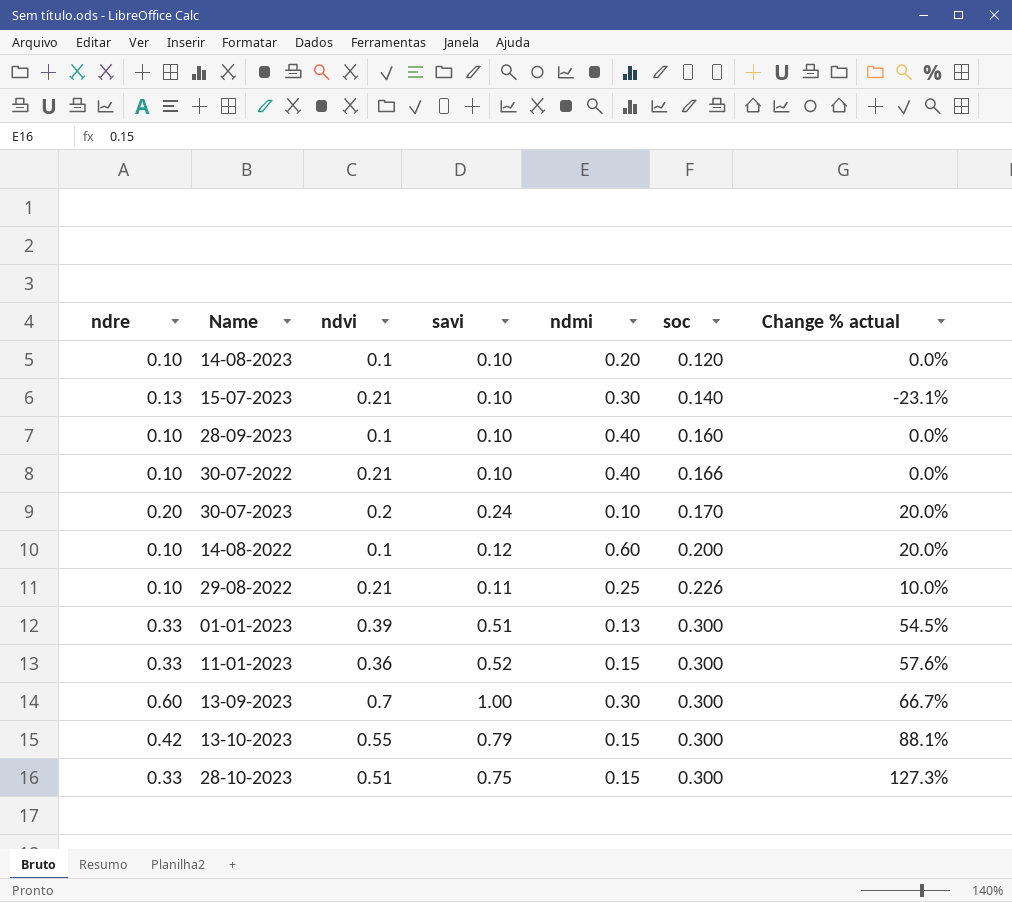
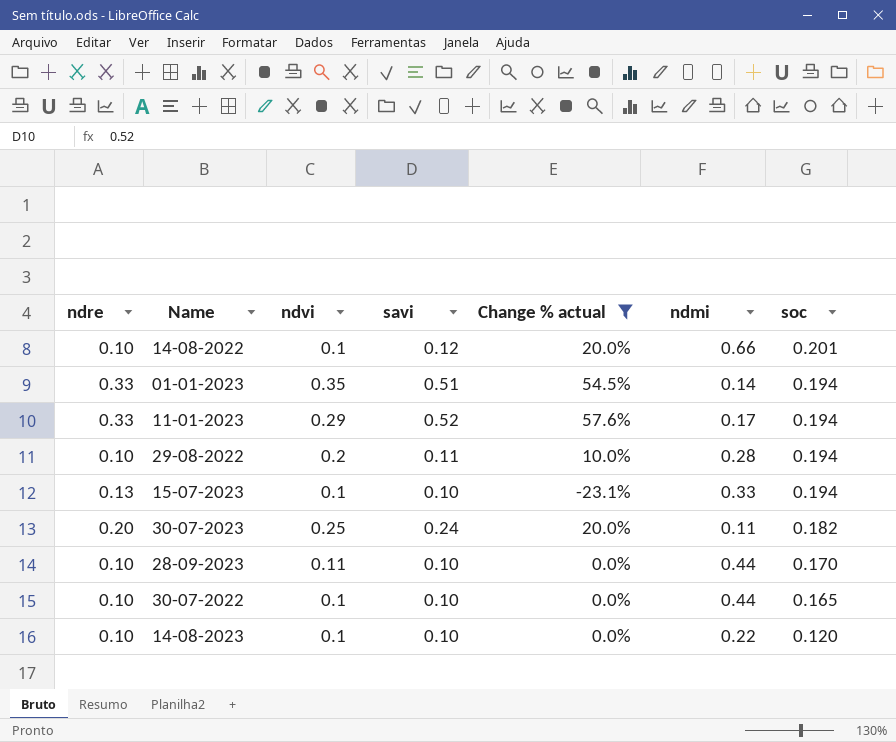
filter: none -> Change % actual <= 57.6%
row order: soc ascending -> soc descending
column Change % actual | position: 7 -> 5
14-08-2022 | ndmi: 0.60 -> 0.66
14-08-2022 | soc: 0.200 -> 0.201
01-01-2023 | ndvi: 0.39 -> 0.35
01-01-2023 | ndmi: 0.13 -> 0.14
01-01-2023 | soc: 0.300 -> 0.194
11-01-2023 | ndvi: 0.36 -> 0.29
11-01-2023 | ndmi: 0.15 -> 0.17
11-01-2023 | soc: 0.300 -> 0.194
29-08-2022 | ndvi: 0.21 -> 0.2
29-08-2022 | ndmi: 0.25 -> 0.28
29-08-2022 | soc: 0.226 -> 0.194
15-07-2023 | ndvi: 0.21 -> 0.1
15-07-2023 | ndmi: 0.30 -> 0.33
15-07-2023 | soc: 0.140 -> 0.194
30-07-2023 | ndvi: 0.2 -> 0.25
30-07-2023 | ndmi: 0.10 -> 0.11
30-07-2023 | soc: 0.170 -> 0.182
28-09-2023 | ndvi: 0.1 -> 0.11
28-09-2023 | ndmi: 0.40 -> 0.44
28-09-2023 | soc: 0.160 -> 0.170
30-07-2022 | ndvi: 0.21 -> 0.1
30-07-2022 | ndmi: 0.40 -> 0.44
30-07-2022 | soc: 0.166 -> 0.165
14-08-2023 | ndmi: 0.20 -> 0.22

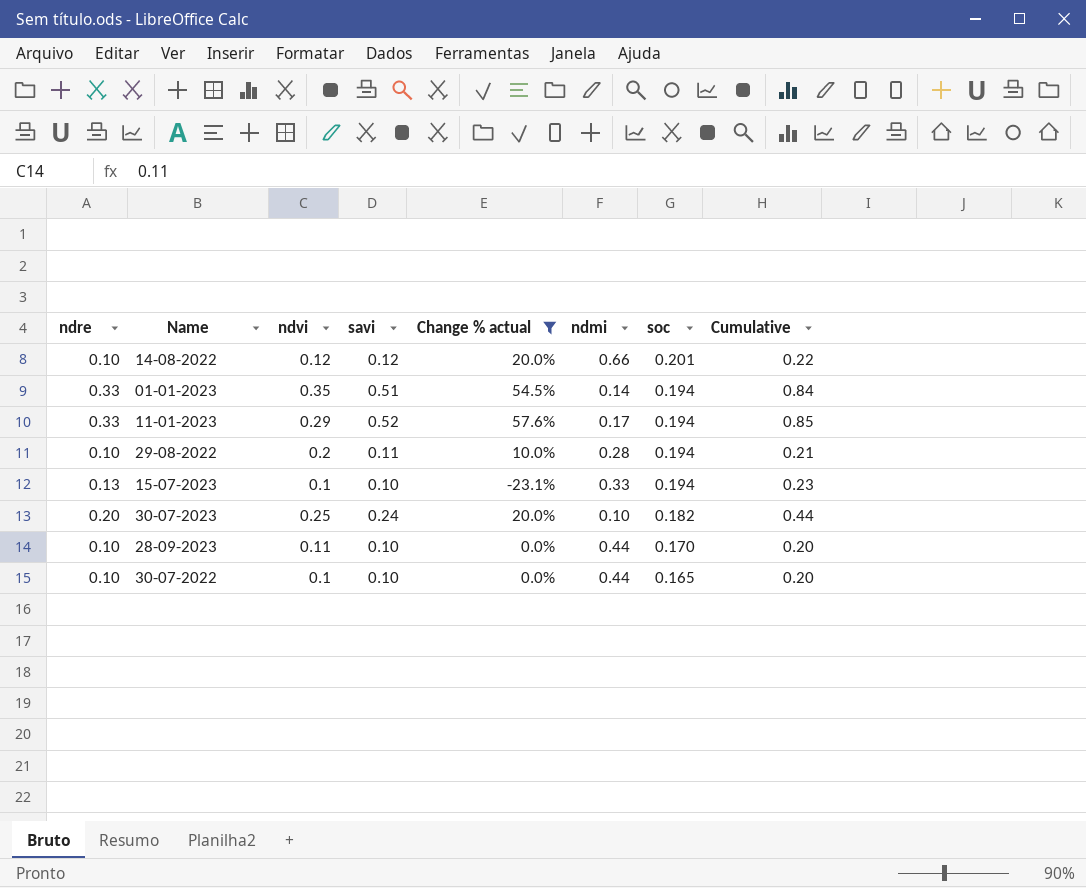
column Cumulative | formula: none -> [ndre] + [savi]
row 14-08-2023: 0.10 | 0.1 | 0.10 | 0.0% | 0.22 | 0.120 -> none
14-08-2022 | ndvi: 0.1 -> 0.12
30-07-2023 | ndmi: 0.11 -> 0.10

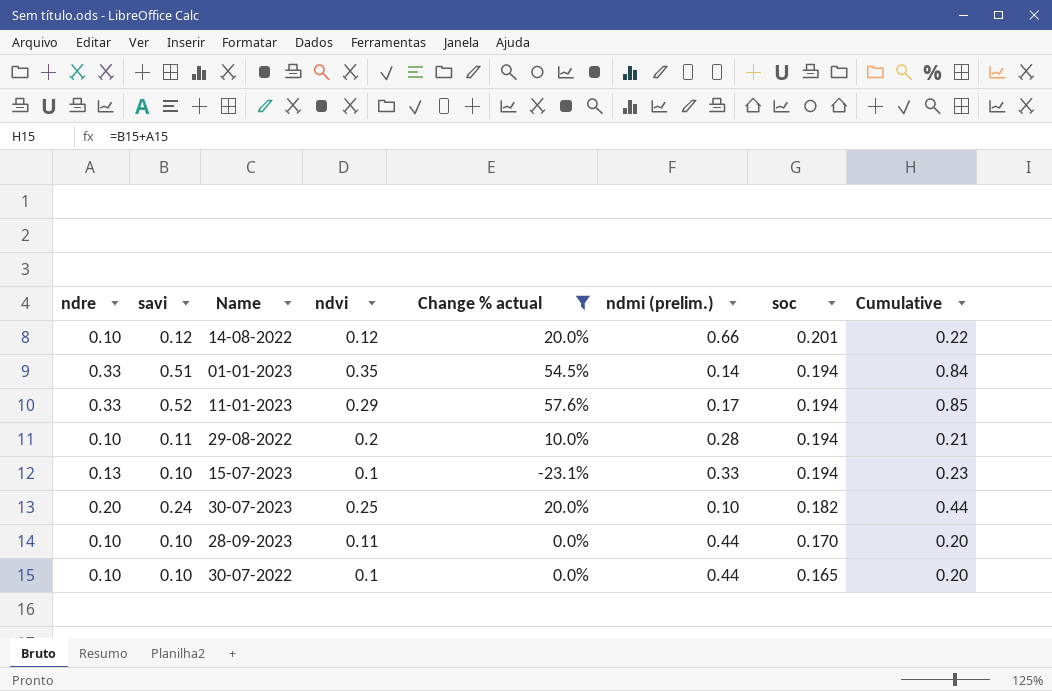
column savi | position: 4 -> 2
column name: ndmi -> ndmi (prelim.)

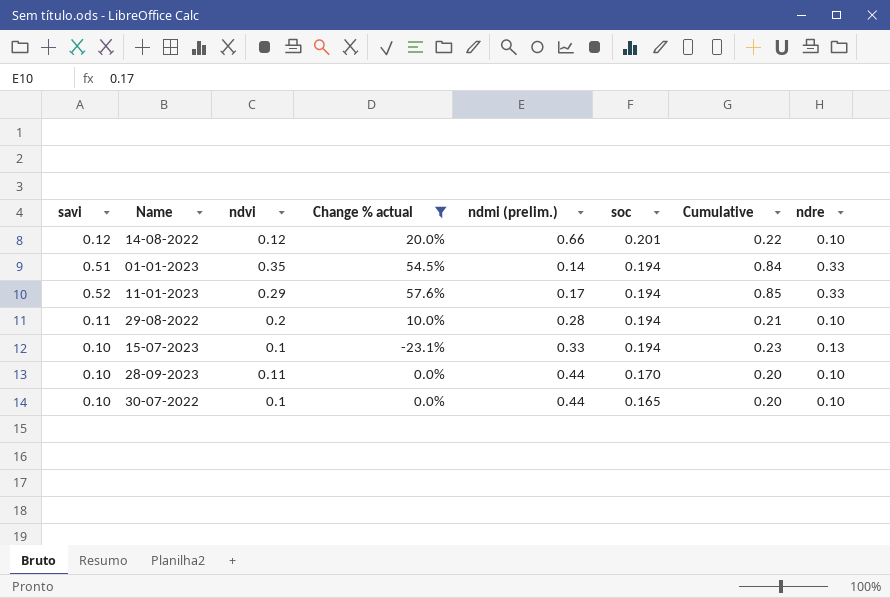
column ndre | position: 1 -> 8
row 30-07-2023: 0.20 | 0.24 | 0.25 | 20.0% | 0.10 | 0.182 | 0.44 -> none

